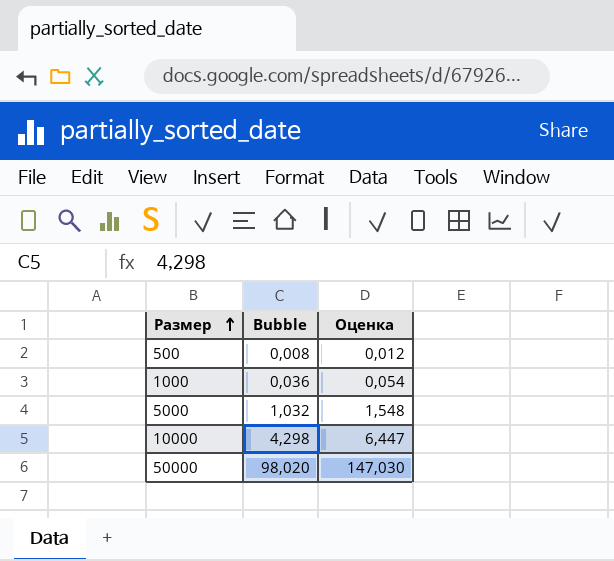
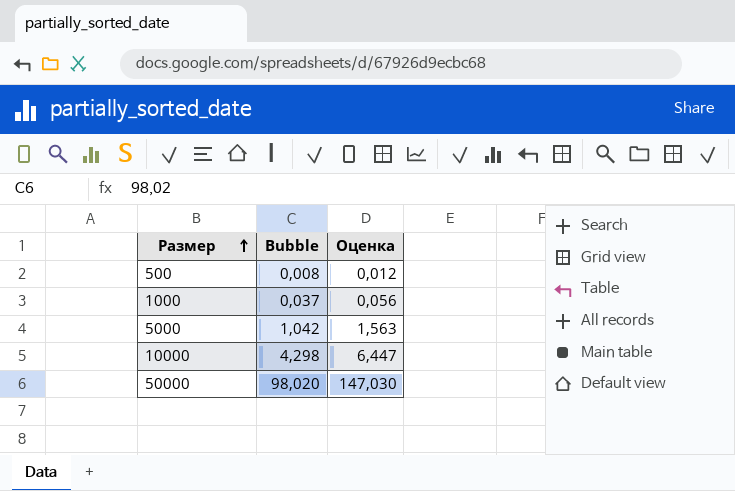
1000 | Bubble: 0,036 -> 0,037
1000 | Оценка: 0,054 -> 0,056
5000 | Bubble: 1,032 -> 1,042
5000 | Оценка: 1,548 -> 1,563

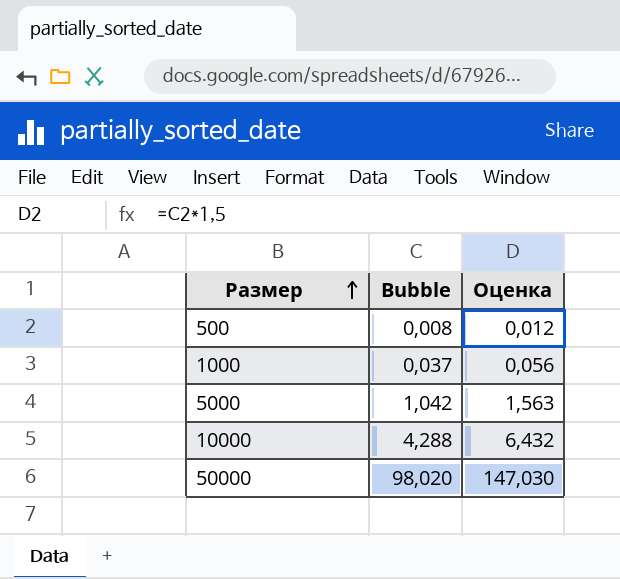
10000 | Bubble: 4,298 -> 4,288
10000 | Оценка: 6,447 -> 6,432

